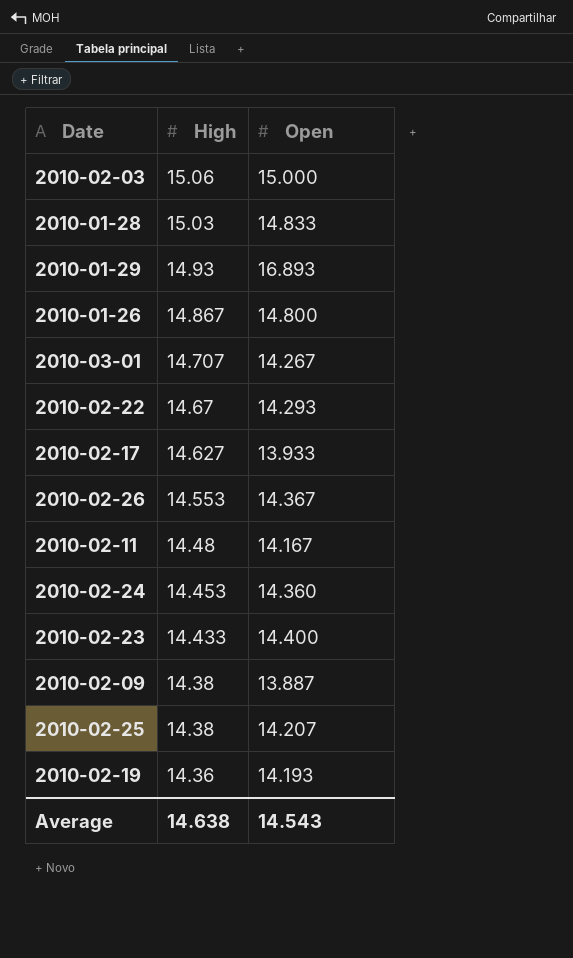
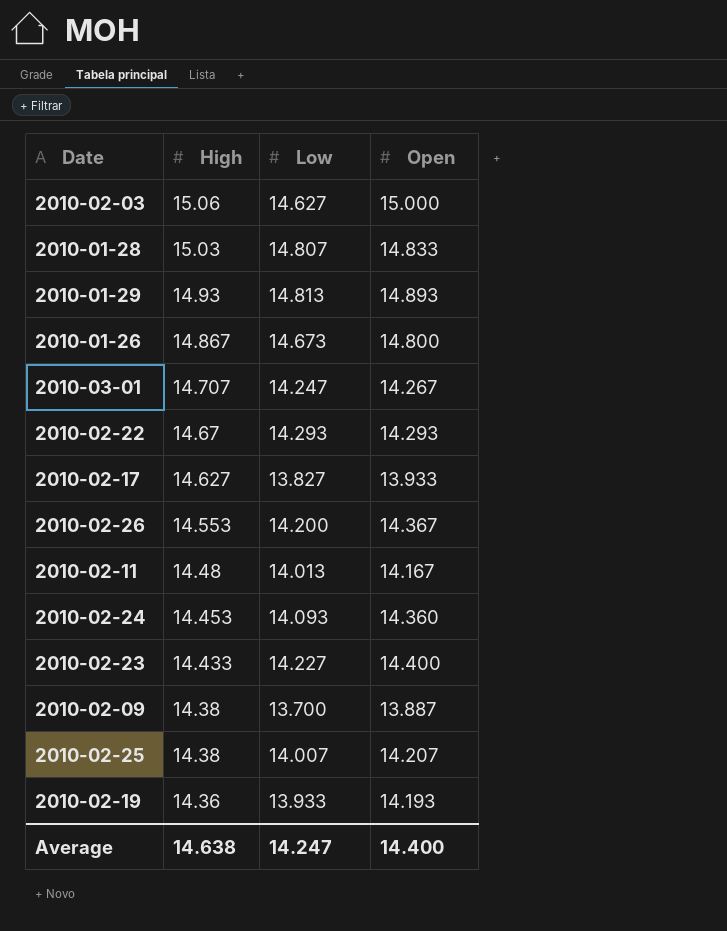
column Low | position: none -> 3
2010-01-29 | Open: 16.893 -> 14.893
Average | Open: 14.543 -> 14.400

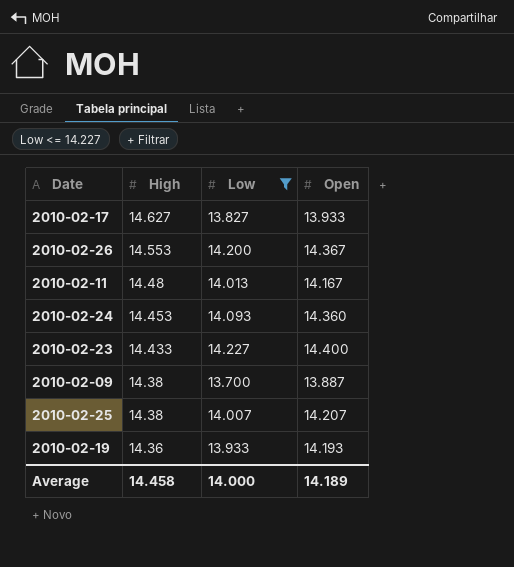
filter: none -> Low <= 14.227
Average | High: 14.638 -> 14.458
Average | Low: 14.247 -> 14.000
Average | Open: 14.400 -> 14.189

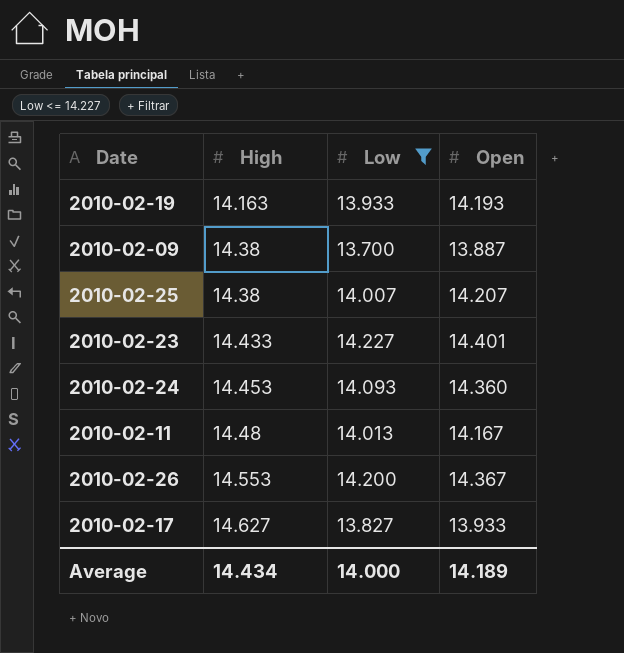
row order: High descending -> High ascending
2010-02-19 | High: 14.36 -> 14.163
2010-02-23 | Open: 14.400 -> 14.401
Average | High: 14.458 -> 14.434

